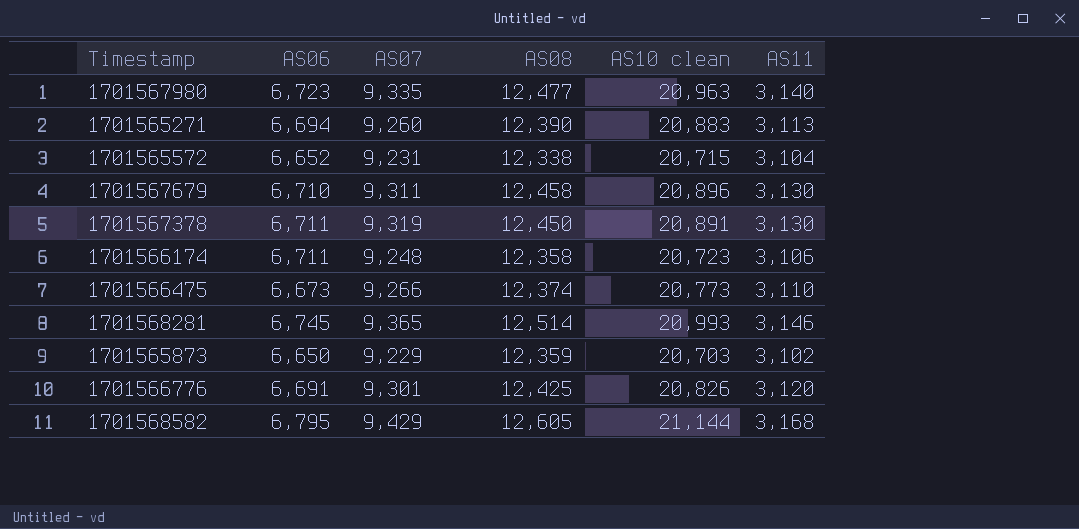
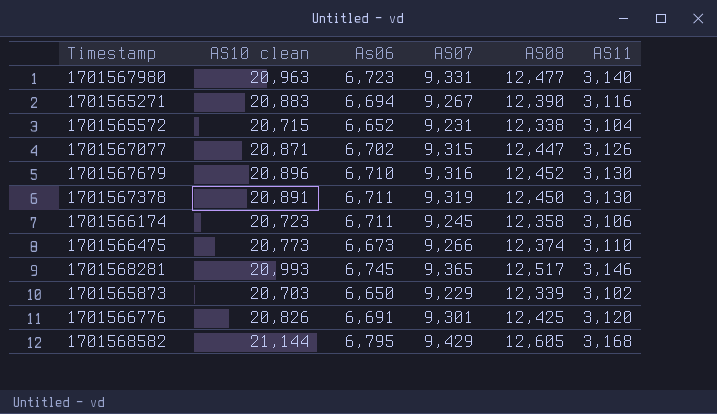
column AS10 clean | position: 5 -> 2
column name: AS06 -> As06
1701567980 | AS07: 9,335 -> 9,331
1701565271 | AS07: 9,260 -> 9,267
1701565271 | AS11: 3,113 -> 3,116
row 1701567077: none -> 20,871 | 6,702 | 9,315 | 12,447 | 3,126
1701567679 | AS07: 9,311 -> 9,316
1701567679 | AS08: 12,458 -> 12,452
1701566174 | AS07: 9,248 -> 9,245
1701568281 | AS08: 12,514 -> 12,517
1701565873 | AS08: 12,359 -> 12,339

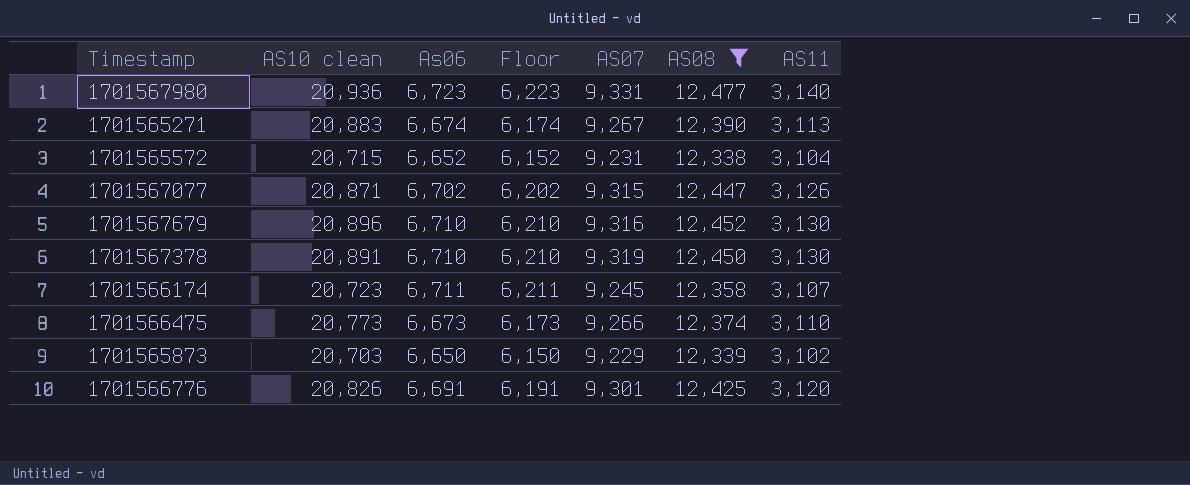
filter: none -> AS08 <= 12,477
column Floor | formula: none -> [As06] - 500
1701567980 | AS10 clean: 20,963 -> 20,936
1701565271 | As06: 6,694 -> 6,674
1701565271 | AS11: 3,116 -> 3,113
1701567378 | As06: 6,711 -> 6,710
1701566174 | AS11: 3,106 -> 3,107

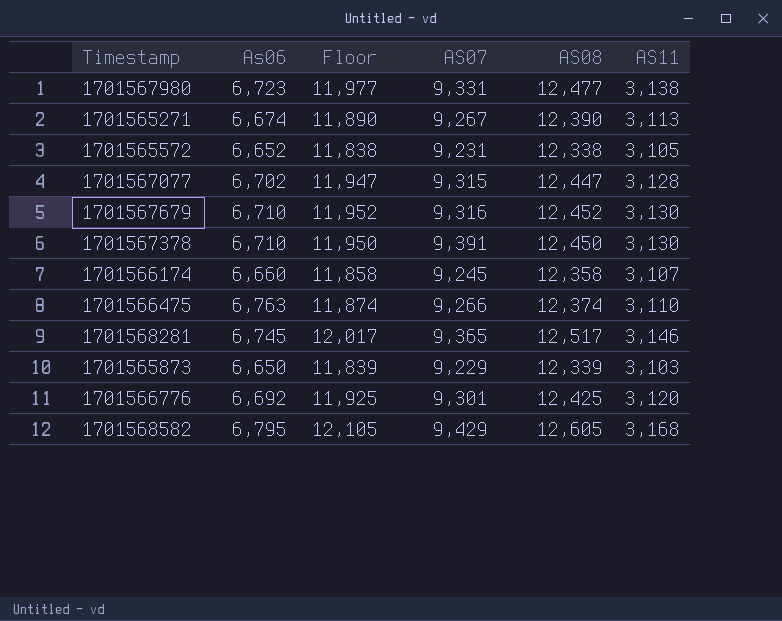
filter: AS08 <= 12,477 -> none
column AS10 clean | position: 2 -> none
column Floor | formula: [As06] - 500 -> [AS08] - 500
1701567980 | AS11: 3,140 -> 3,138
1701565572 | AS11: 3,104 -> 3,105
1701567077 | AS11: 3,126 -> 3,128
1701567378 | AS07: 9,319 -> 9,391
1701566174 | As06: 6,711 -> 6,660
1701566475 | As06: 6,673 -> 6,763
1701565873 | AS11: 3,102 -> 3,103
1701566776 | As06: 6,691 -> 6,692

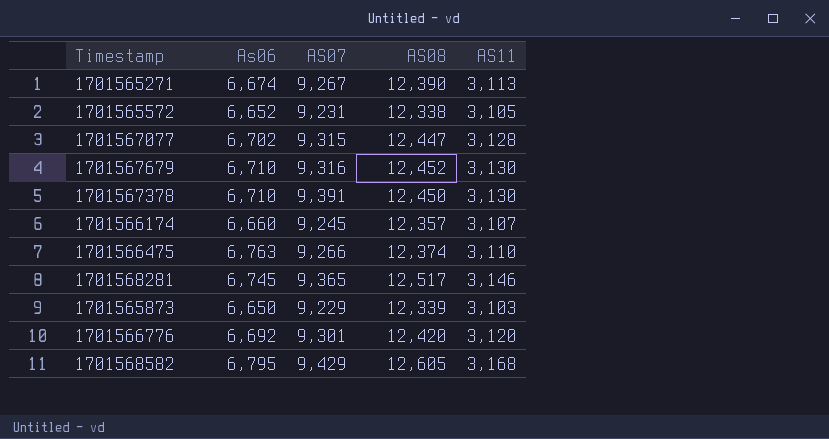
column Floor | formula: [AS08] - 500 -> none
row 1701567980: 6,723 | 11,977 | 9,331 | 12,477 | 3,138 -> none
1701566174 | AS08: 12,358 -> 12,357
1701566776 | AS08: 12,425 -> 12,420

